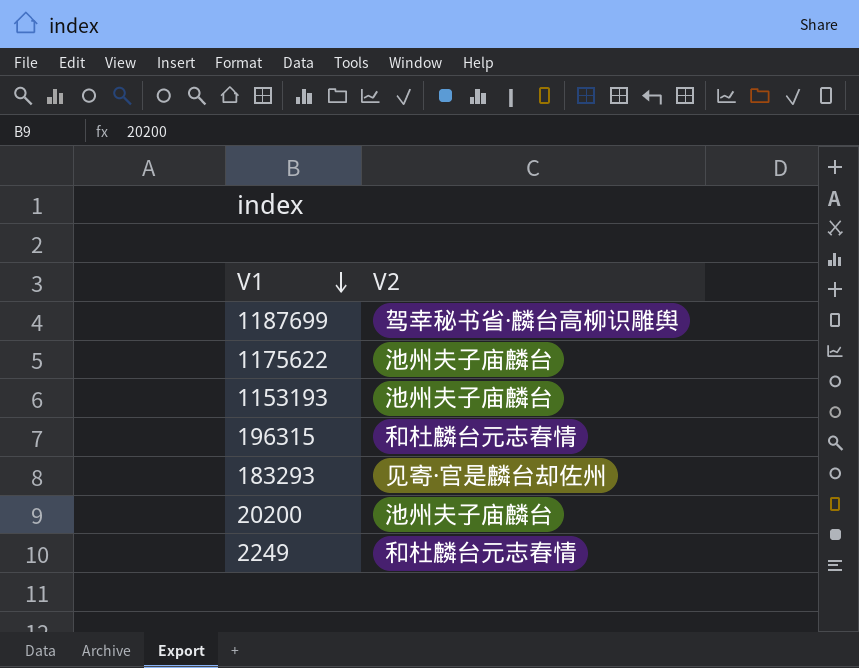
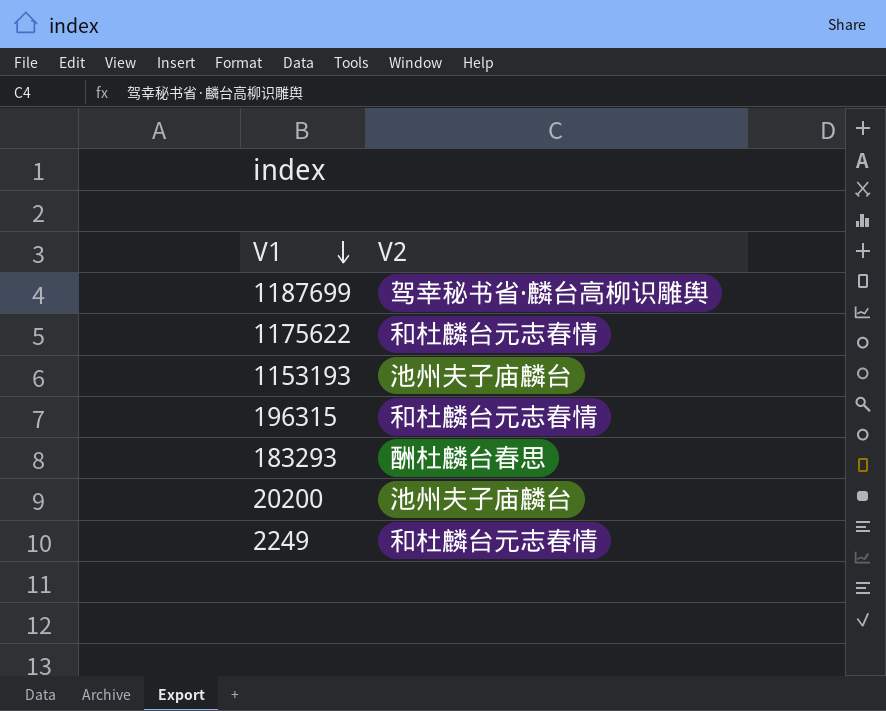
1175622 | V2: 池州夫子庙麟台 -> 和杜麟台元志春情
183293 | V2: 见寄·官是麟台却佐州 -> 酬杜麟台春思

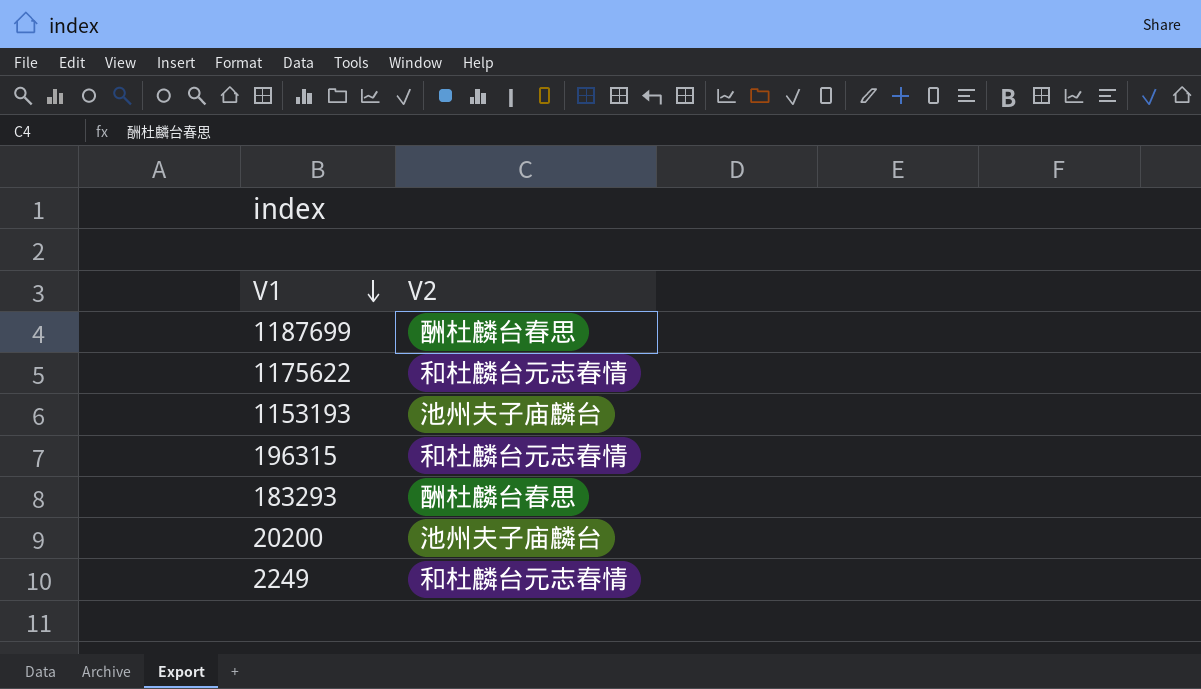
1187699 | V2: 驾幸秘书省·麟台高柳识雕舆 -> 酬杜麟台春思

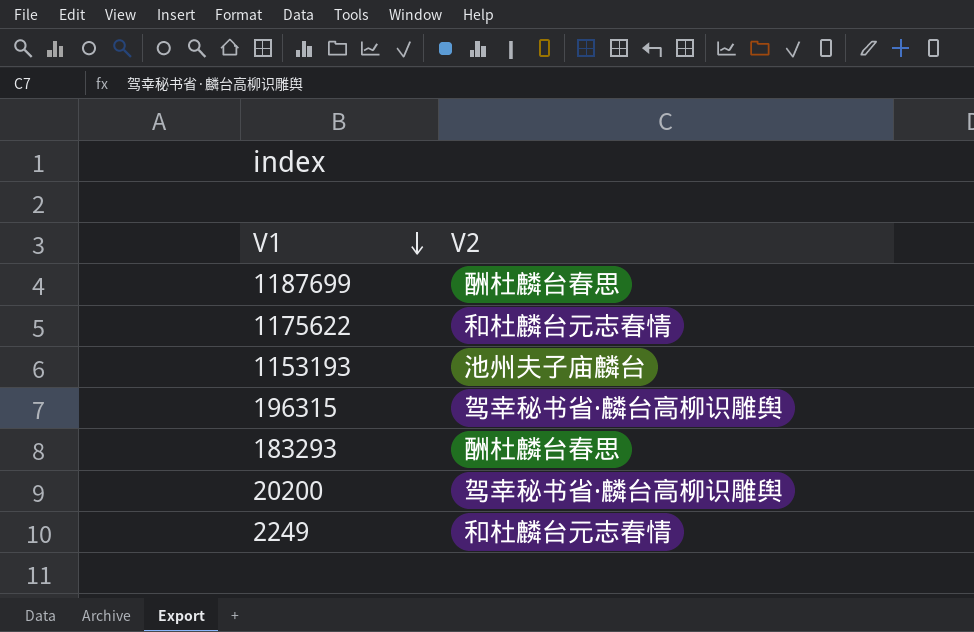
196315 | V2: 和杜麟台元志春情 -> 驾幸秘书省·麟台高柳识雕舆
20200 | V2: 池州夫子庙麟台 -> 驾幸秘书省·麟台高柳识雕舆

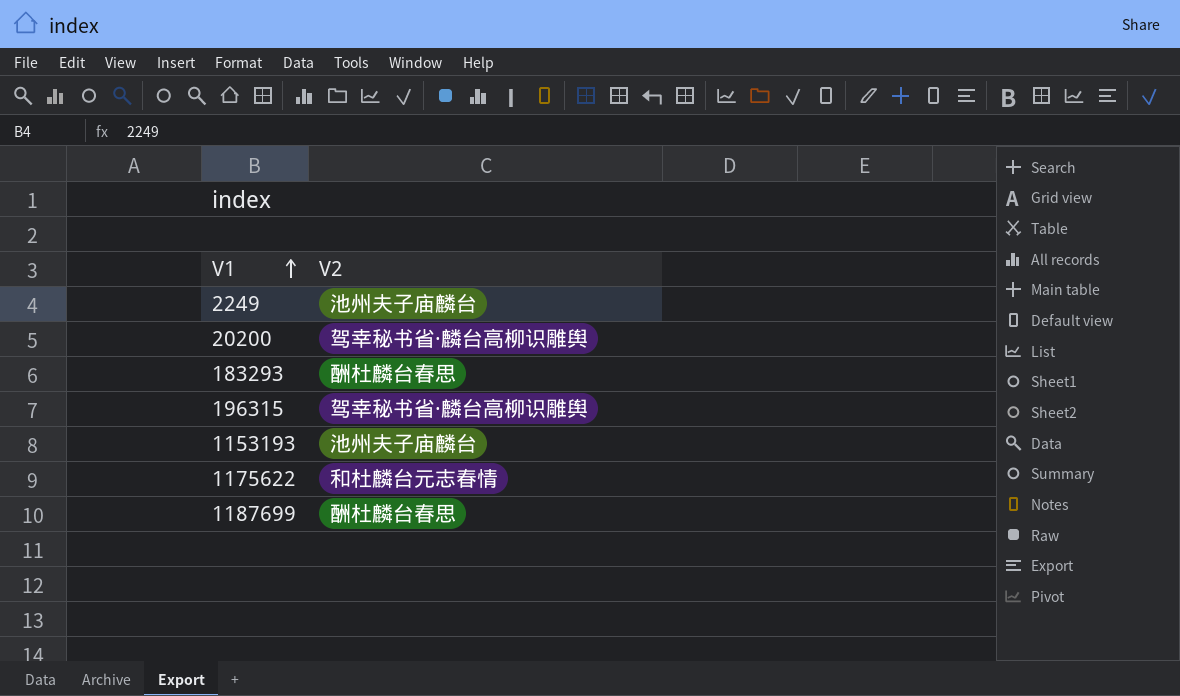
row order: V1 descending -> V1 ascending
2249 | V2: 和杜麟台元志春情 -> 池州夫子庙麟台

